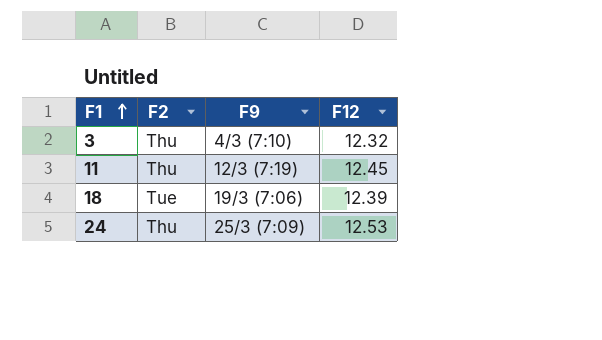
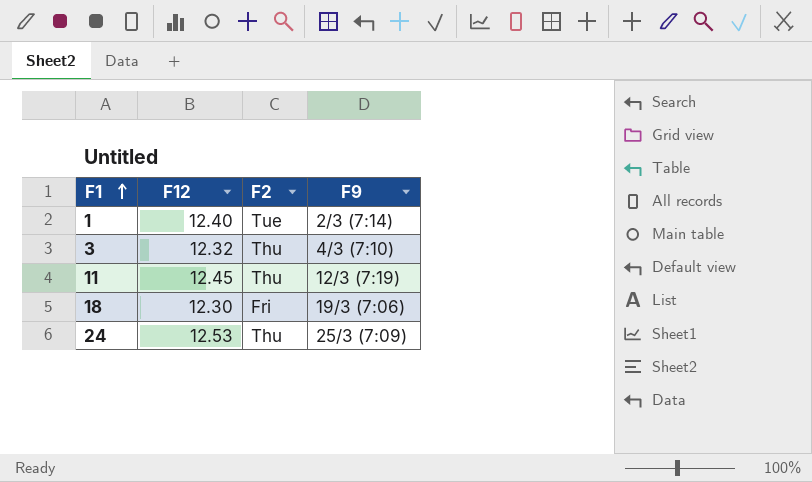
column F12 | position: 4 -> 2
row 1: none -> 12.40 | Tue | 2/3 (7:14)
18 | F12: 12.39 -> 12.30
18 | F2: Tue -> Fri

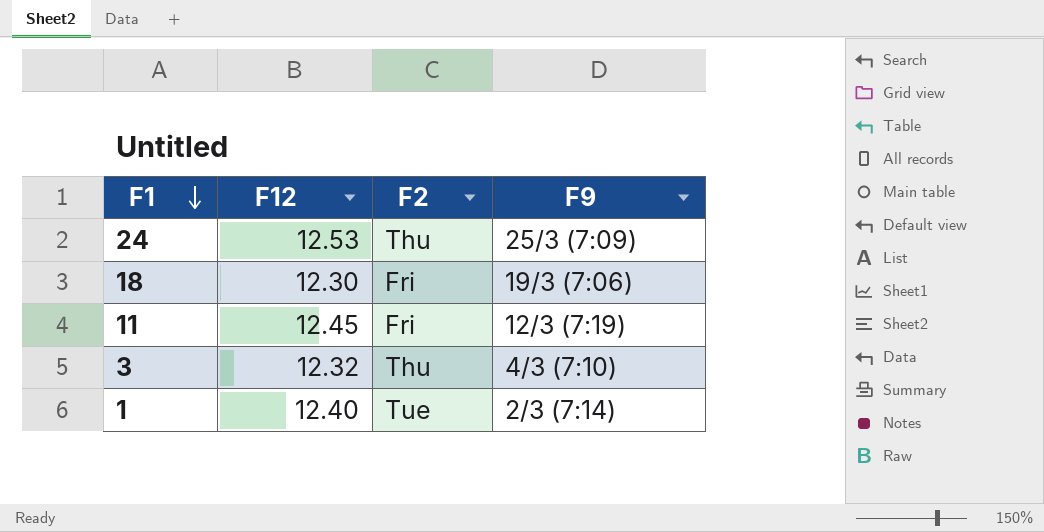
row order: F1 ascending -> F1 descending
11 | F2: Thu -> Fri

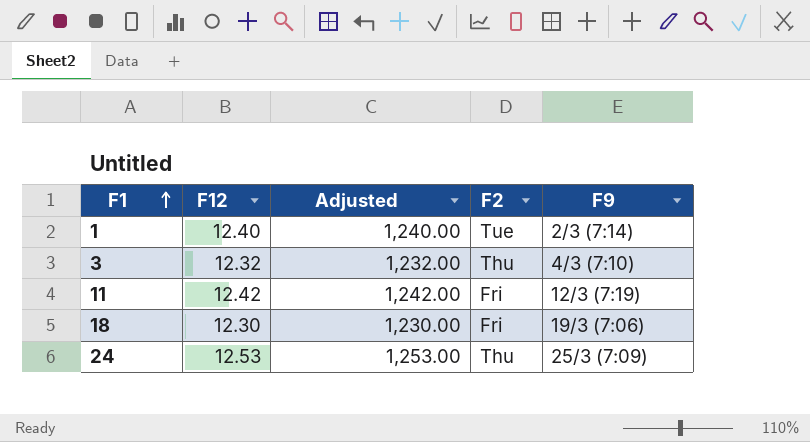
row order: F1 descending -> F1 ascending
column Adjusted | formula: none -> [F12] * 100
11 | F12: 12.45 -> 12.42

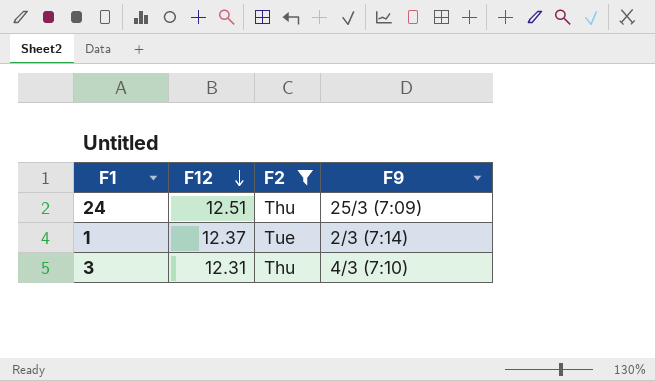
filter: none -> F2 != Fri
row order: F1 ascending -> F12 descending
column Adjusted | formula: [F12] * 100 -> none
24 | F12: 12.53 -> 12.51
1 | F12: 12.40 -> 12.37
3 | F12: 12.32 -> 12.31

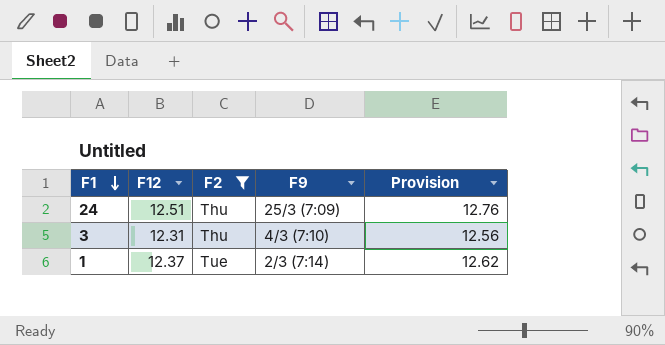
row order: F12 descending -> F1 descending
column Provision | formula: none -> [F12] * 1.02

